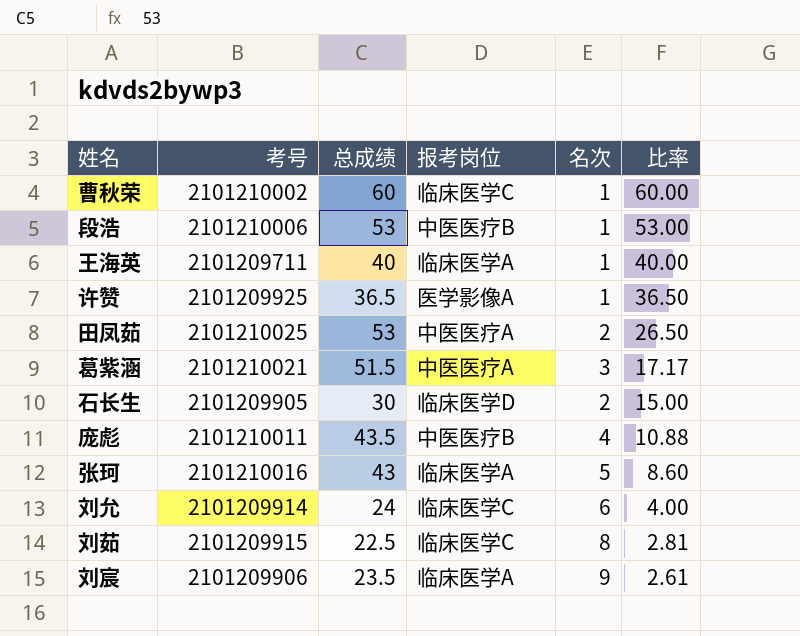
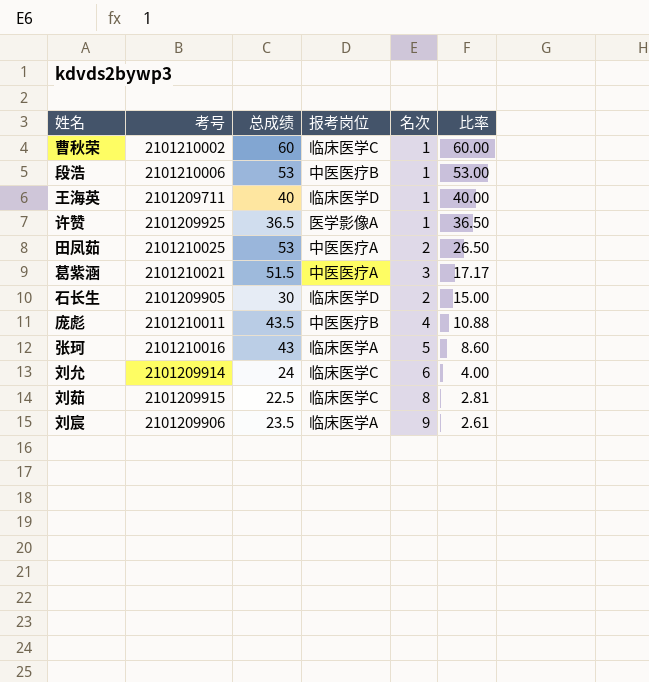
王海英 | 报考岗位: 临床医学A -> 临床医学D

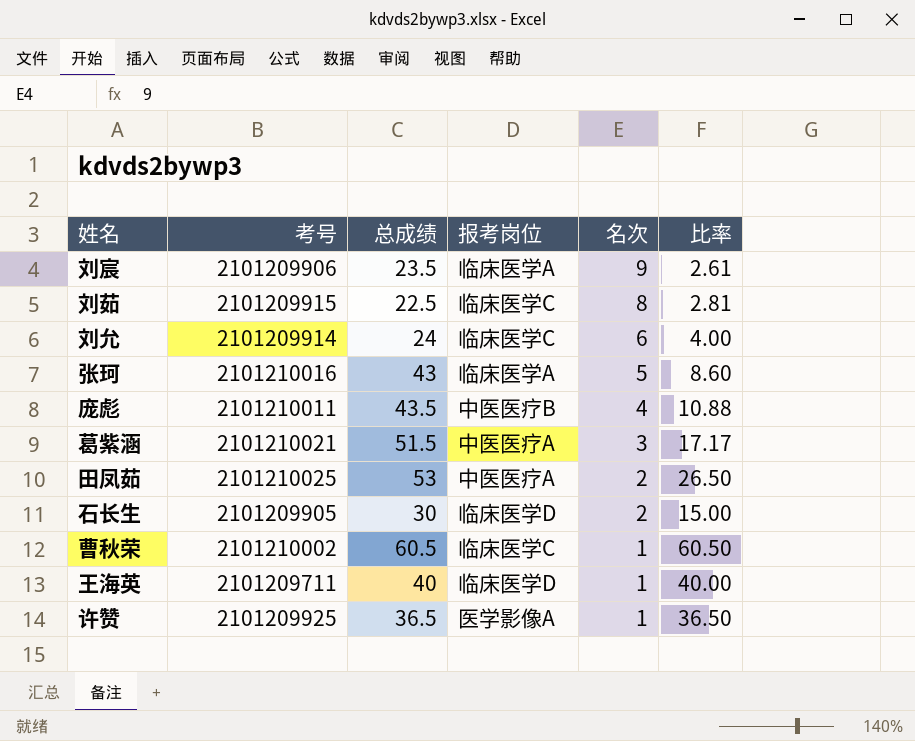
row order: 比率 descending -> 名次 descending
row 段浩: 2101210006 | 53 | 中医医疗B | 1 | 53.00 -> none
曹秋荣 | 总成绩: 60 -> 60.5
曹秋荣 | 比率: 60.00 -> 60.50

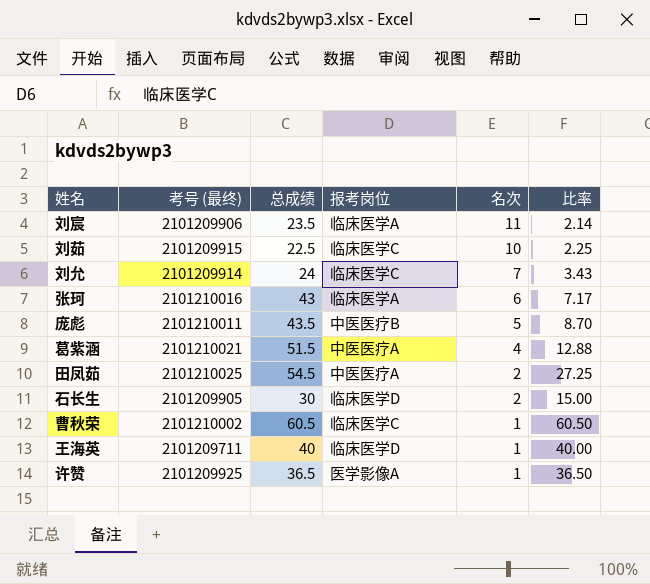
column name: 考号 -> 考号 (最终)
刘宸 | 名次: 9 -> 11
刘宸 | 比率: 2.61 -> 2.14
刘茹 | 名次: 8 -> 10
刘茹 | 比率: 2.81 -> 2.25
刘允 | 名次: 6 -> 7
刘允 | 比率: 4.00 -> 3.43
张珂 | 名次: 5 -> 6
张珂 | 比率: 8.60 -> 7.17
庞彪 | 名次: 4 -> 5
庞彪 | 比率: 10.88 -> 8.70
葛紫涵 | 名次: 3 -> 4
葛紫涵 | 比率: 17.17 -> 12.88
田凤茹 | 总成绩: 53 -> 54.5
田凤茹 | 比率: 26.50 -> 27.25

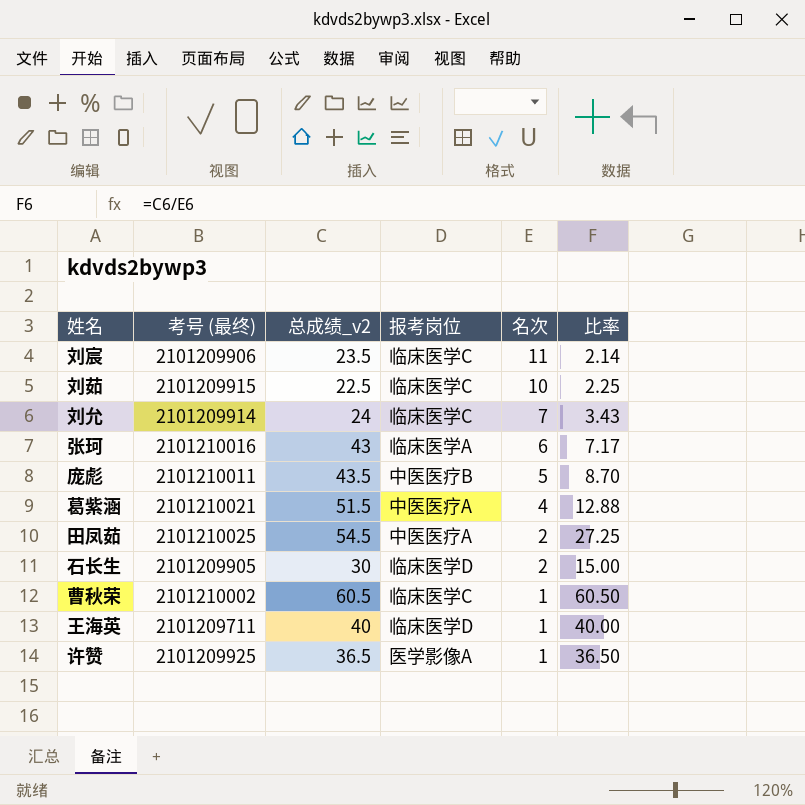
column name: 总成绩 -> 总成绩_v2
刘宸 | 报考岗位: 临床医学A -> 临床医学C

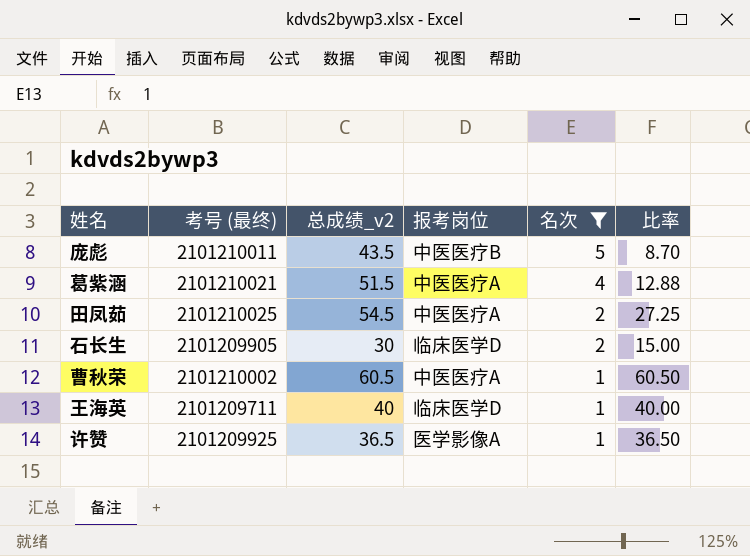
filter: none -> 名次 <= 5
曹秋荣 | 报考岗位: 临床医学C -> 中医医疗A

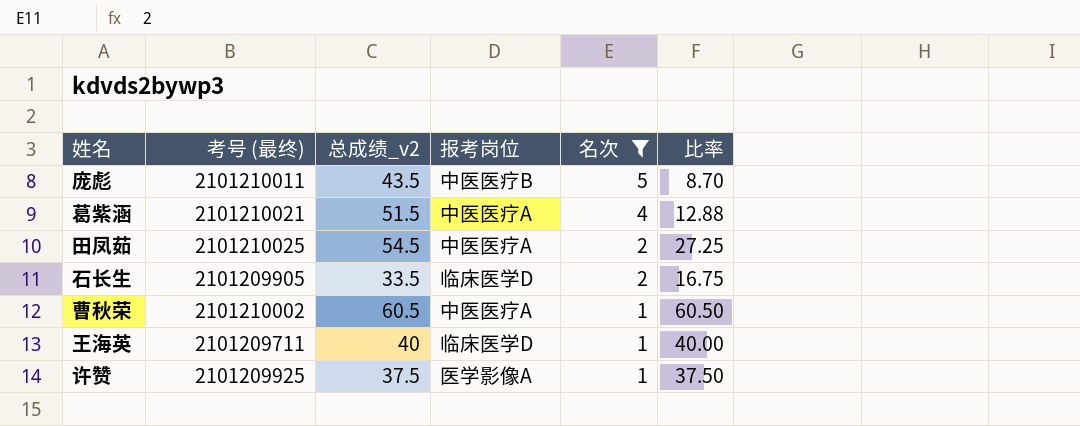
石长生 | 总成绩_v2: 30 -> 33.5
石长生 | 比率: 15.00 -> 16.75
许赞 | 总成绩_v2: 36.5 -> 37.5
许赞 | 比率: 36.50 -> 37.50

